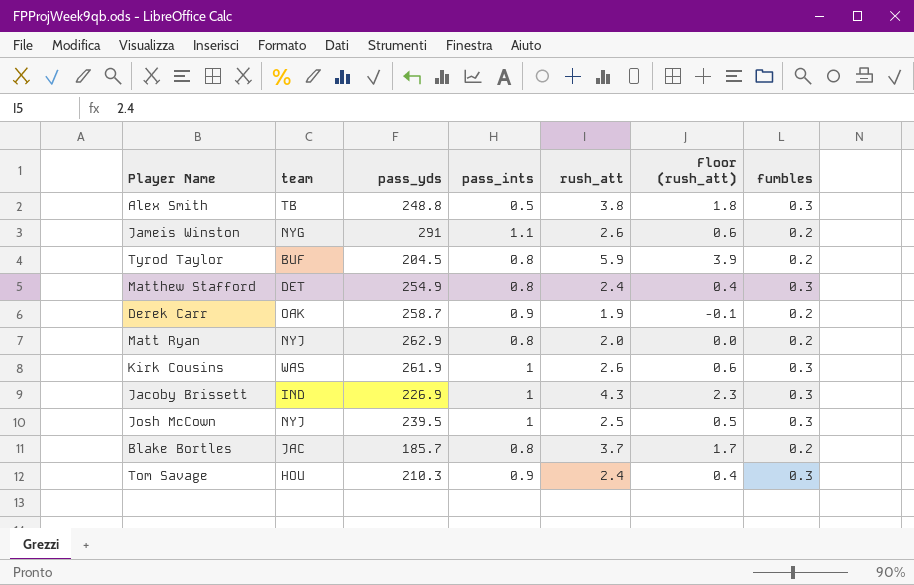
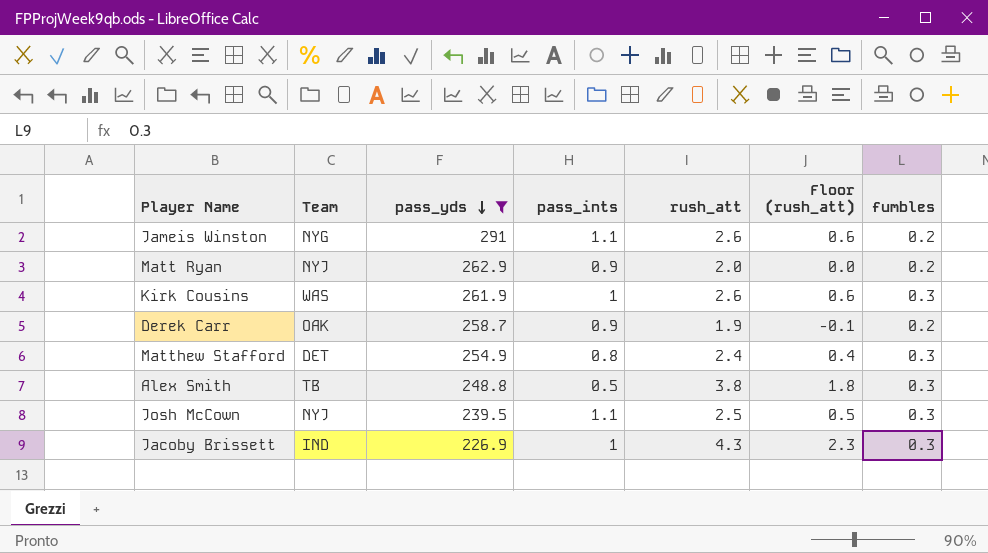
filter: none -> pass_yds >= 226.9
row order: none -> pass_yds descending
column name: team -> Team
Matt Ryan | pass_ints: 0.8 -> 0.9
Josh McCown | pass_ints: 1 -> 1.1

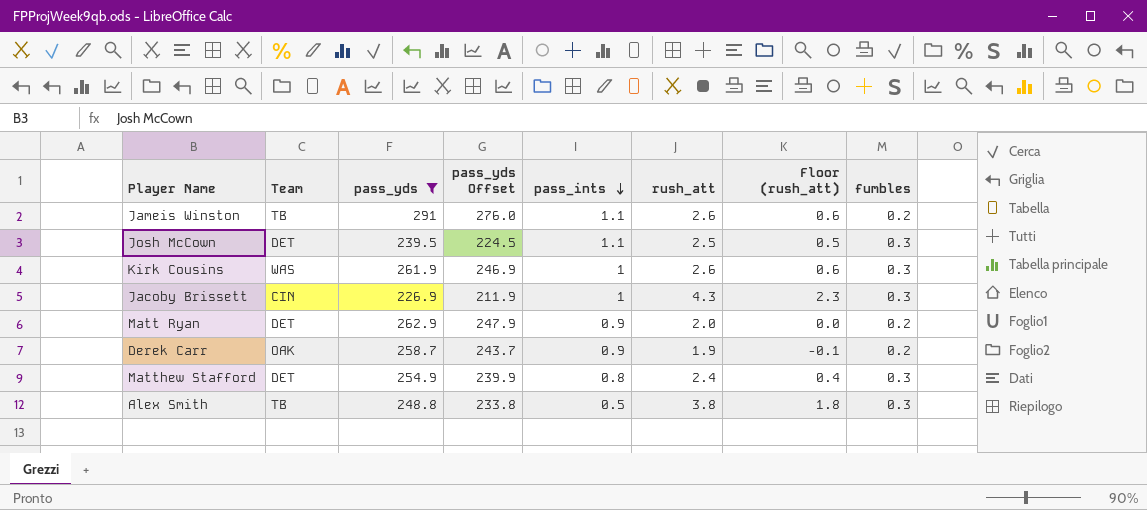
row order: pass_yds descending -> pass_ints descending
column pass_yds Offset | formula: none -> [pass_yds] - 15
Jameis Winston | Team: NYG -> TB
Josh McCown | Team: NYJ -> DET
Jacoby Brissett | Team: IND -> CIN
Matt Ryan | Team: NYJ -> DET

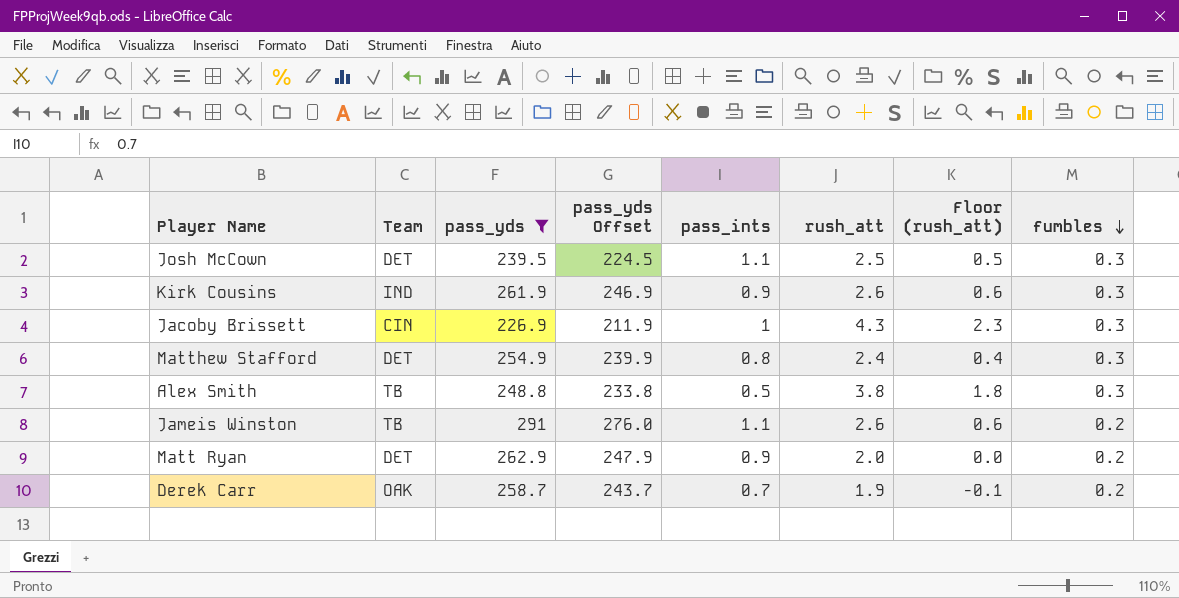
row order: pass_ints descending -> fumbles descending
Kirk Cousins | Team: WAS -> IND
Kirk Cousins | pass_ints: 1 -> 0.9
Derek Carr | pass_ints: 0.9 -> 0.7

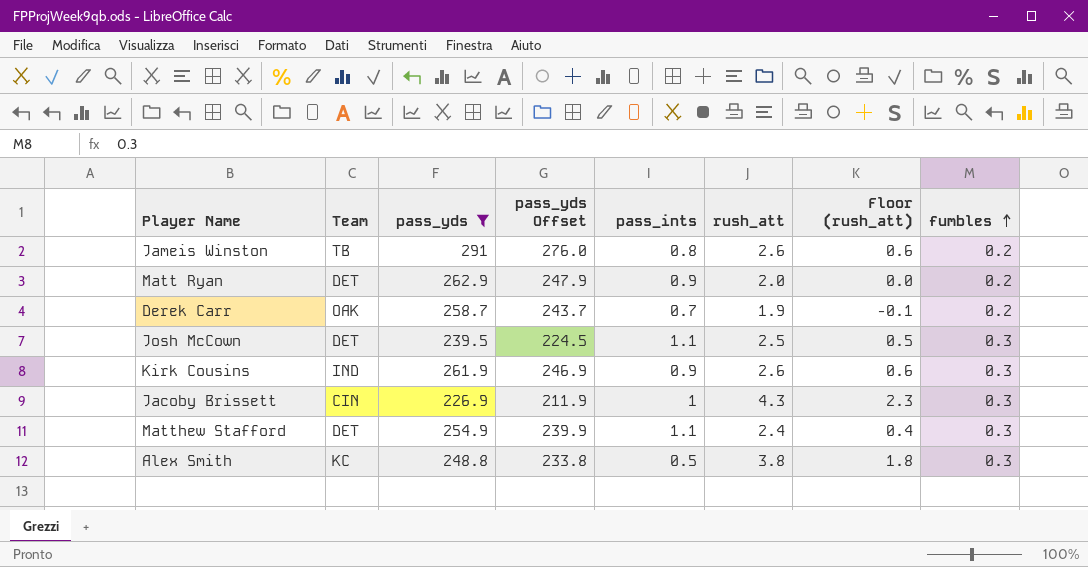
row order: fumbles descending -> fumbles ascending
Jameis Winston | pass_ints: 1.1 -> 0.8
Matthew Stafford | pass_ints: 0.8 -> 1.1
Alex Smith | Team: TB -> KC

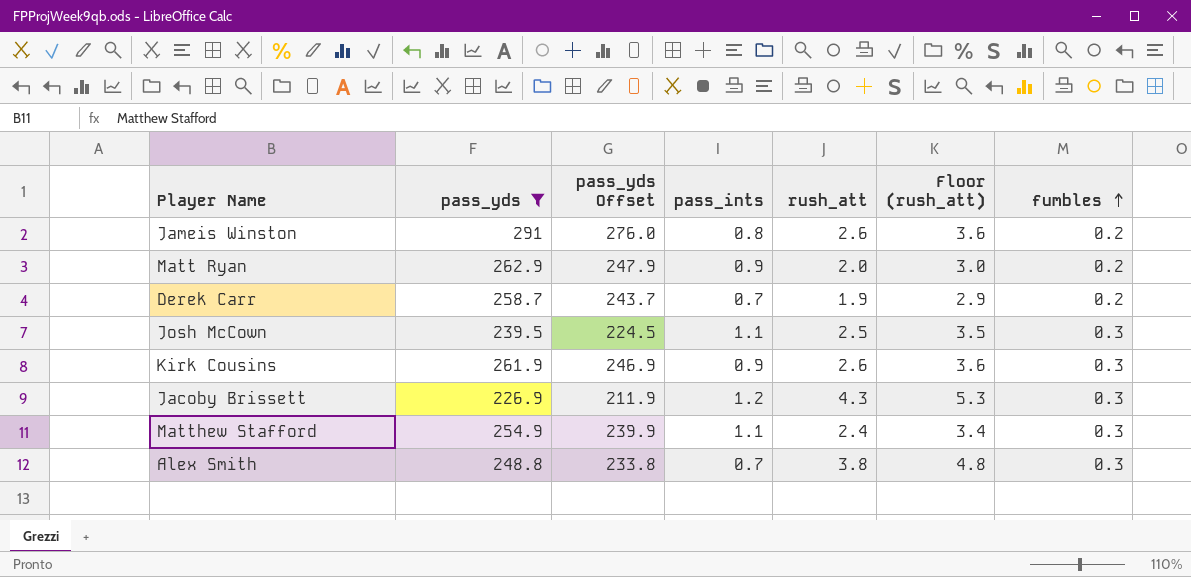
column Team | position: 2 -> none
column Floor (rush_att) | formula: [rush_att] - 2 -> [rush_att] + 1
Jacoby Brissett | pass_ints: 1 -> 1.2
Alex Smith | pass_ints: 0.5 -> 0.7

